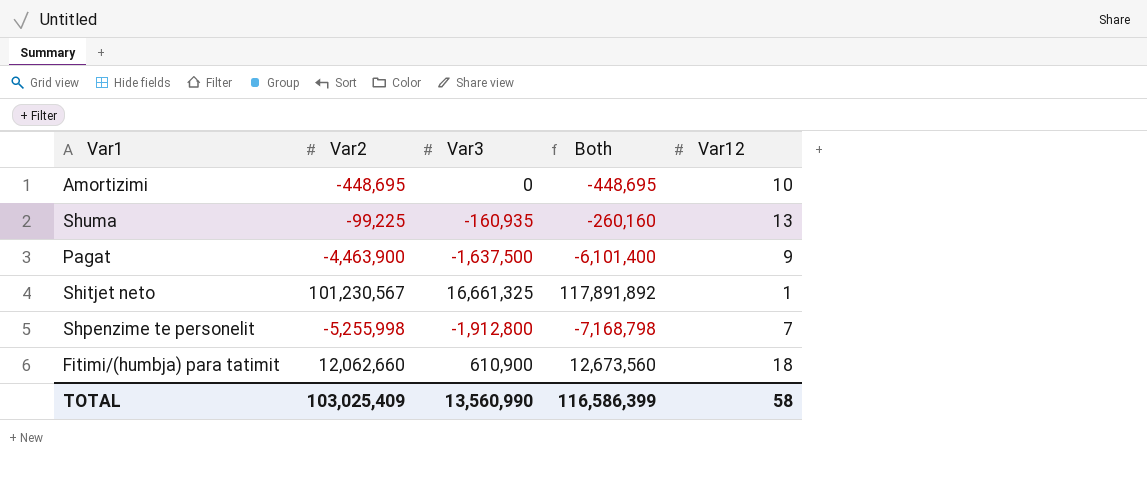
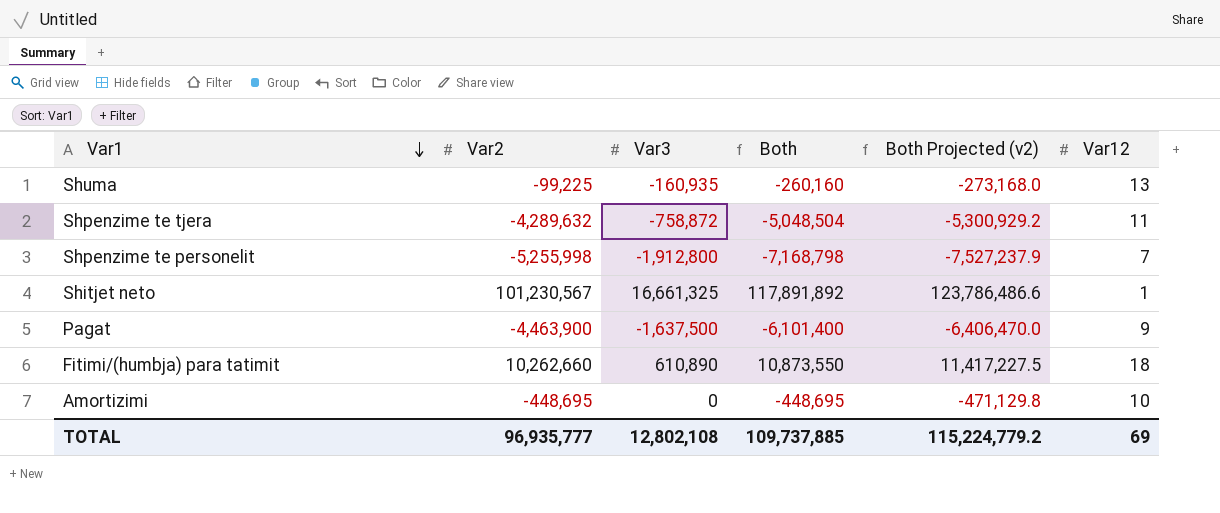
row order: none -> Var1 descending
column Both Projected (v2) | formula: none -> [Both] * 1.05
row Shpenzime te tjera: none -> -4,289,632 | -758,872 | -5,048,504 | -5,300,929.2 | 11
Fitimi/(humbja) para tatimit | Var2: 12,062,660 -> 10,262,660
Fitimi/(humbja) para tatimit | Var3: 610,900 -> 610,890
Fitimi/(humbja) para tatimit | Both: 12,673,560 -> 10,873,550
TOTAL | Var2: 103,025,409 -> 96,935,777
TOTAL | Var3: 13,560,990 -> 12,802,108
TOTAL | Both: 116,586,399 -> 109,737,885
TOTAL | Var12: 58 -> 69

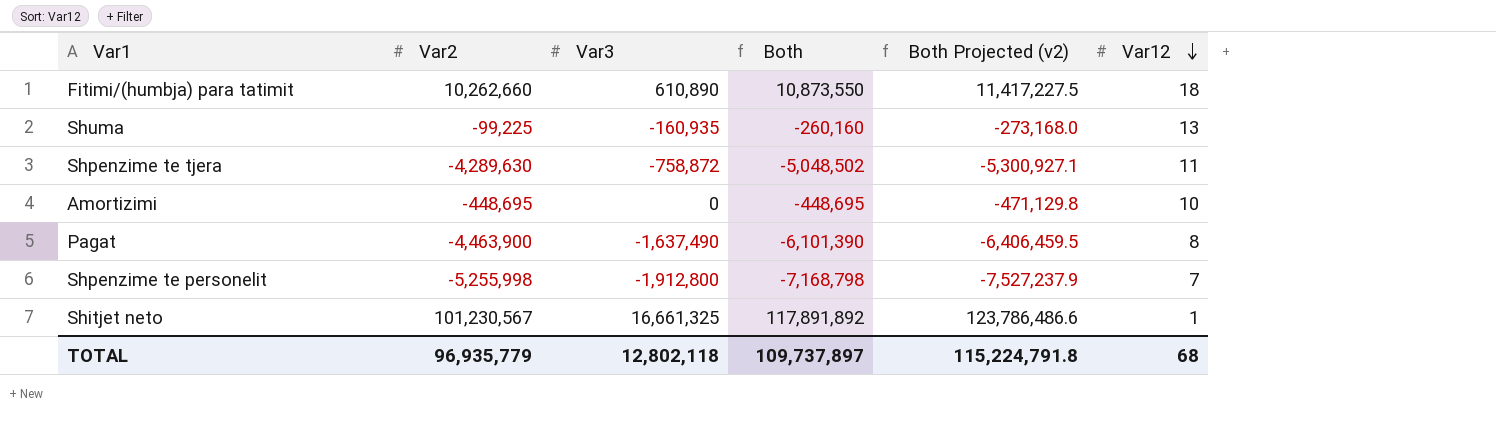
row order: Var1 descending -> Var12 descending
Shpenzime te tjera | Var2: -4,289,632 -> -4,289,630
Shpenzime te tjera | Both: -5,048,504 -> -5,048,502
Shpenzime te tjera | Both Projected (v2): -5,300,929.2 -> -5,300,927.1
Pagat | Var3: -1,637,500 -> -1,637,490
Pagat | Both: -6,101,400 -> -6,101,390
Pagat | Both Projected (v2): -6,406,470.0 -> -6,406,459.5
Pagat | Var12: 9 -> 8
TOTAL | Var2: 96,935,777 -> 96,935,779
TOTAL | Var3: 12,802,108 -> 12,802,118
TOTAL | Both: 109,737,885 -> 109,737,897
TOTAL | Both Projected (v2): 115,224,779.2 -> 115,224,791.8
TOTAL | Var12: 69 -> 68

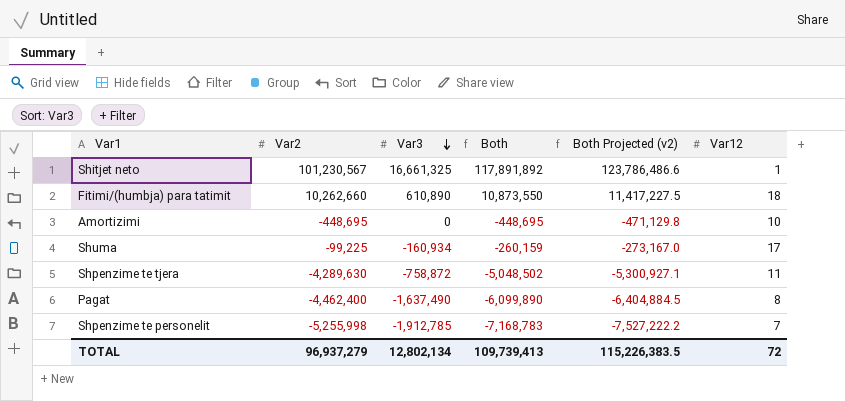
row order: Var12 descending -> Var3 descending
Shuma | Var3: -160,935 -> -160,934
Shuma | Both: -260,160 -> -260,159
Shuma | Both Projected (v2): -273,168.0 -> -273,167.0
Shuma | Var12: 13 -> 17
Pagat | Var2: -4,463,900 -> -4,462,400
Pagat | Both: -6,101,390 -> -6,099,890
Pagat | Both Projected (v2): -6,406,459.5 -> -6,404,884.5
Shpenzime te personelit | Var3: -1,912,800 -> -1,912,785
Shpenzime te personelit | Both: -7,168,798 -> -7,168,783
Shpenzime te personelit | Both Projected (v2): -7,527,237.9 -> -7,527,222.2
TOTAL | Var2: 96,935,779 -> 96,937,279
TOTAL | Var3: 12,802,118 -> 12,802,134
TOTAL | Both: 109,737,897 -> 109,739,413
TOTAL | Both Projected (v2): 115,224,791.8 -> 115,226,383.5
TOTAL | Var12: 68 -> 72

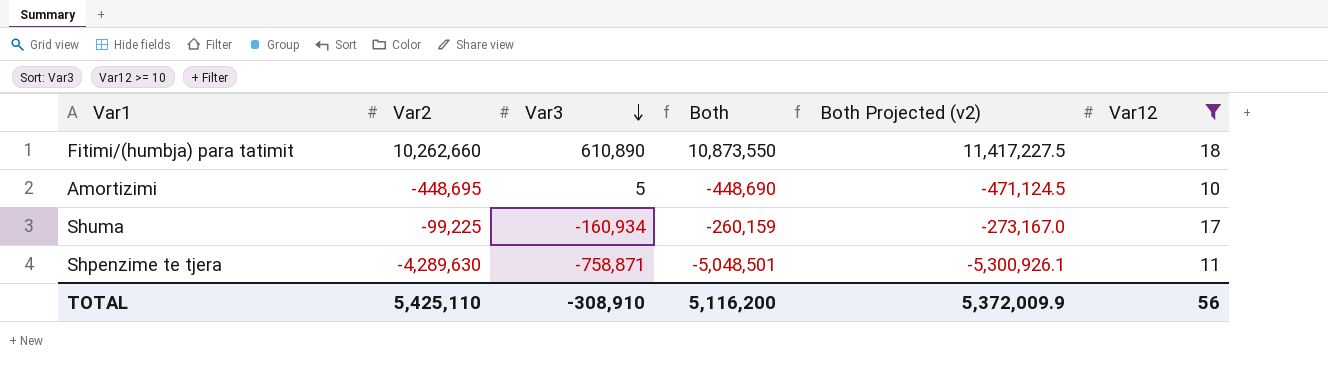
filter: none -> Var12 >= 10
Amortizimi | Var3: 0 -> 5
Amortizimi | Both: -448,695 -> -448,690
Amortizimi | Both Projected (v2): -471,129.8 -> -471,124.5
Shpenzime te tjera | Var3: -758,872 -> -758,871
Shpenzime te tjera | Both: -5,048,502 -> -5,048,501
Shpenzime te tjera | Both Projected (v2): -5,300,927.1 -> -5,300,926.1
TOTAL | Var2: 96,937,279 -> 5,425,110
TOTAL | Var3: 12,802,134 -> -308,910
TOTAL | Both: 109,739,413 -> 5,116,200
TOTAL | Both Projected (v2): 115,226,383.5 -> 5,372,009.9
TOTAL | Var12: 72 -> 56

